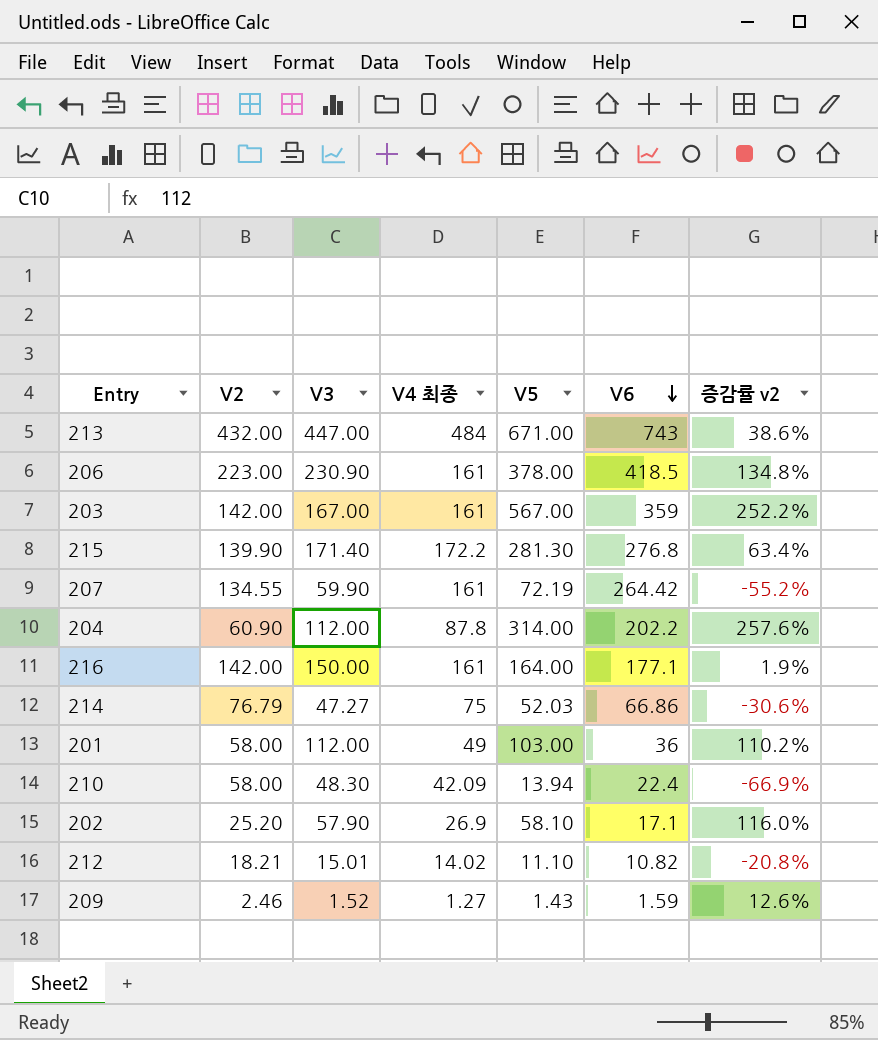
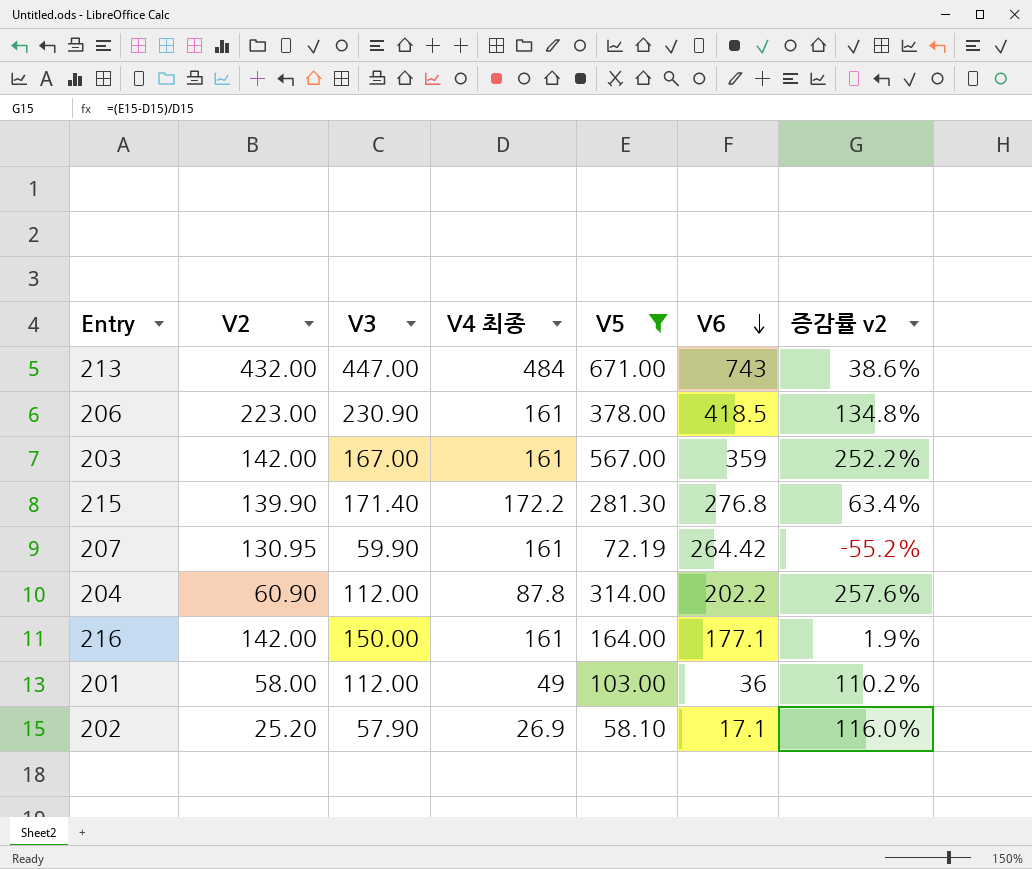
filter: none -> V5 >= 58.10
207 | V2: 134.55 -> 130.95

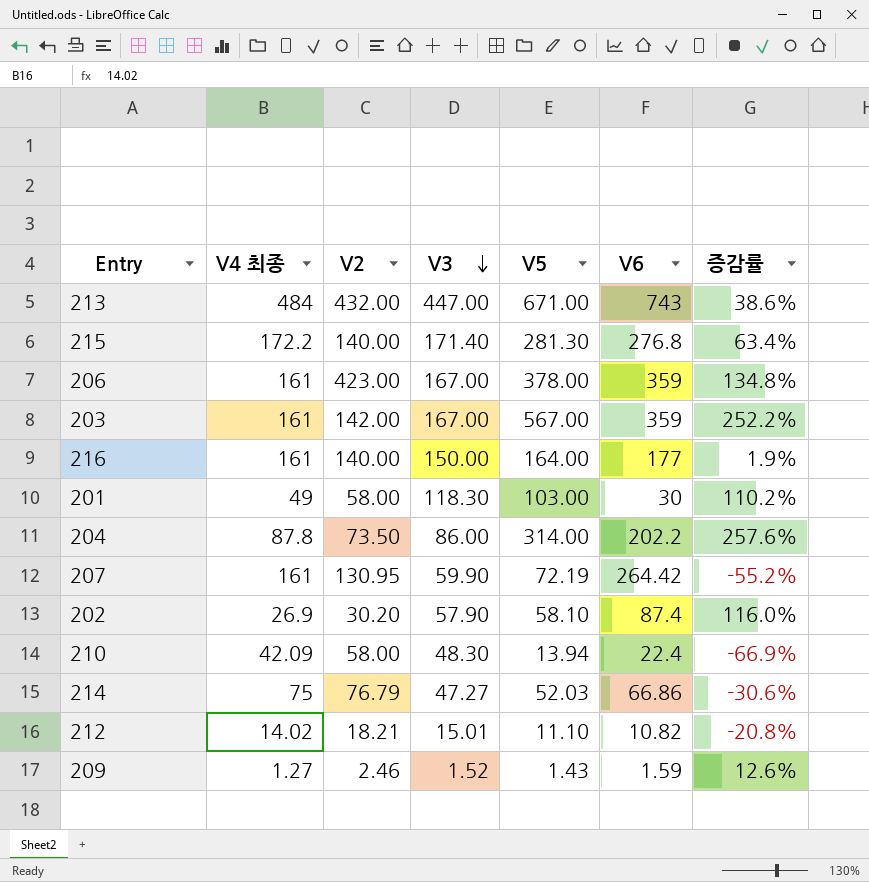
filter: V5 >= 58.10 -> none
row order: V6 descending -> V3 descending
column V4 최종 | position: 4 -> 2
column name: 증감률 v2 -> 증감률
215 | V2: 139.90 -> 140.00
206 | V2: 223.00 -> 423.00
206 | V3: 230.90 -> 167.00
206 | V6: 418.5 -> 359
216 | V2: 142.00 -> 140.00
216 | V6: 177.1 -> 177
201 | V3: 112.00 -> 118.30
201 | V6: 36 -> 30
204 | V2: 60.90 -> 73.50
204 | V3: 112.00 -> 86.00
202 | V2: 25.20 -> 30.20
202 | V6: 17.1 -> 87.4

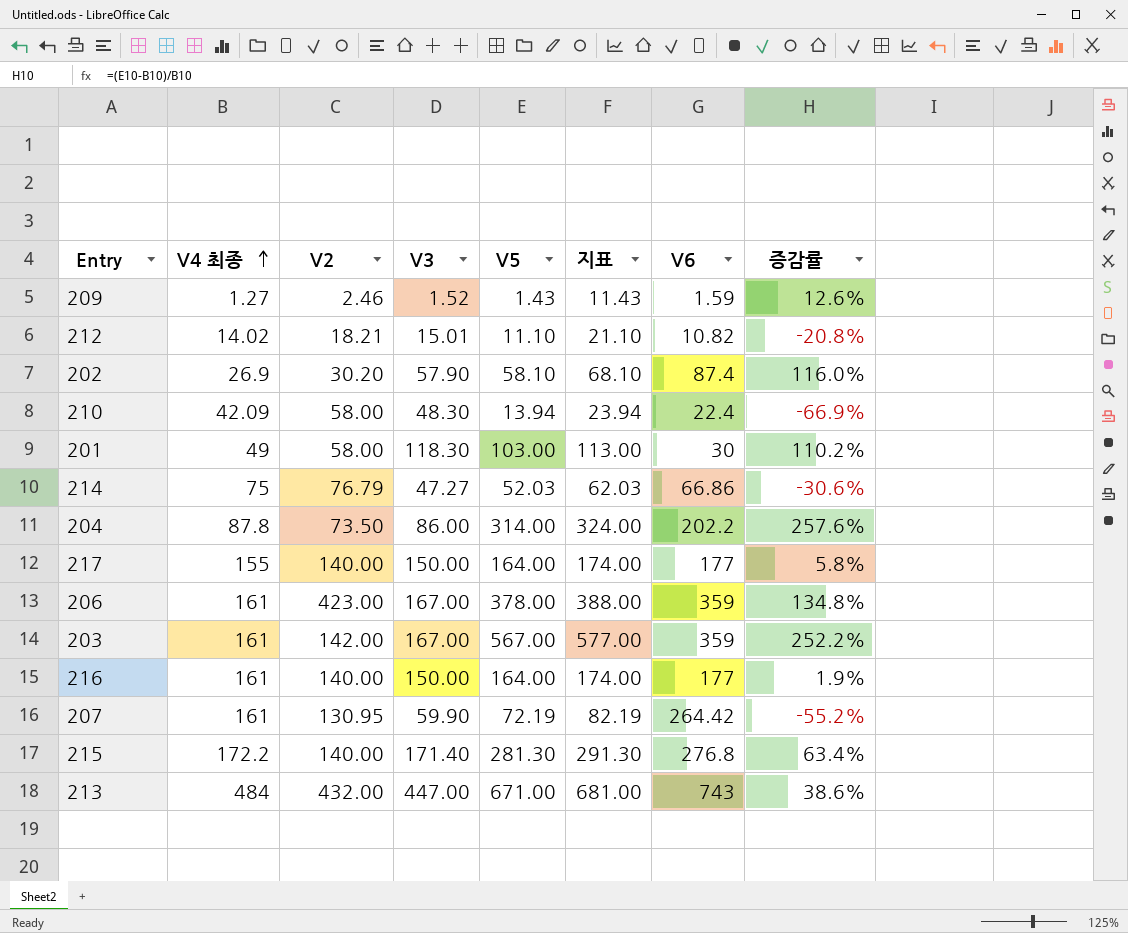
row order: V3 descending -> V4 최종 ascending
column 지표 | formula: none -> [V5] + 10
row 217: none -> 155 | 140.00 | 150.00 | 164.00 | 174.00 | 177 | 5.8%

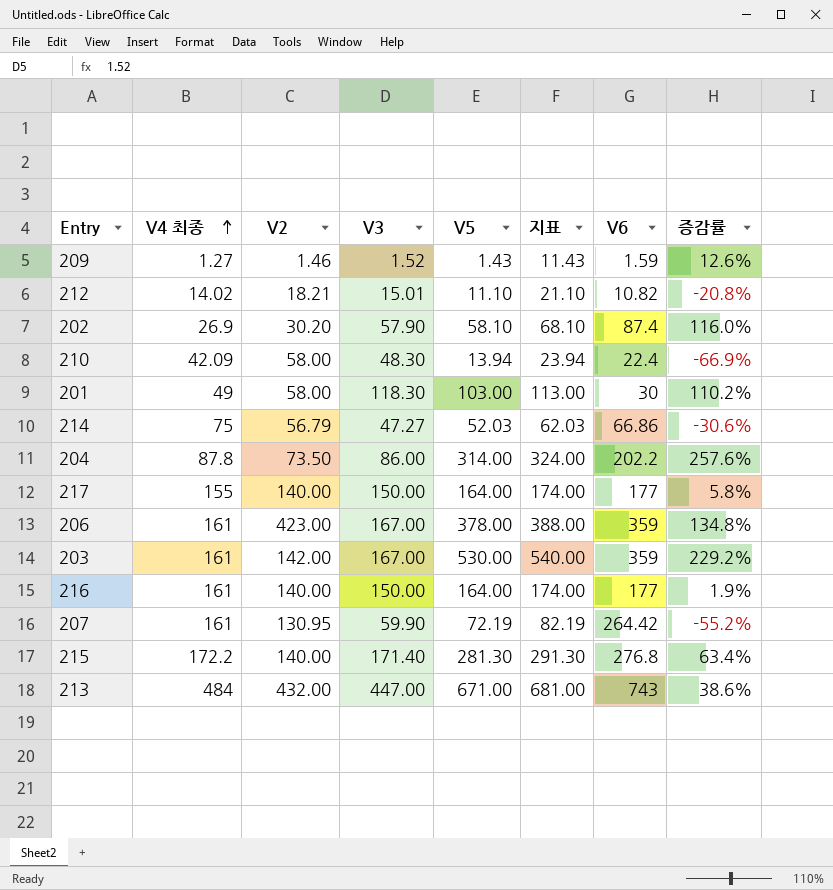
209 | V2: 2.46 -> 1.46
214 | V2: 76.79 -> 56.79
203 | V5: 567.00 -> 530.00
203 | 지표: 577.00 -> 540.00
203 | 증감률: 252.2% -> 229.2%

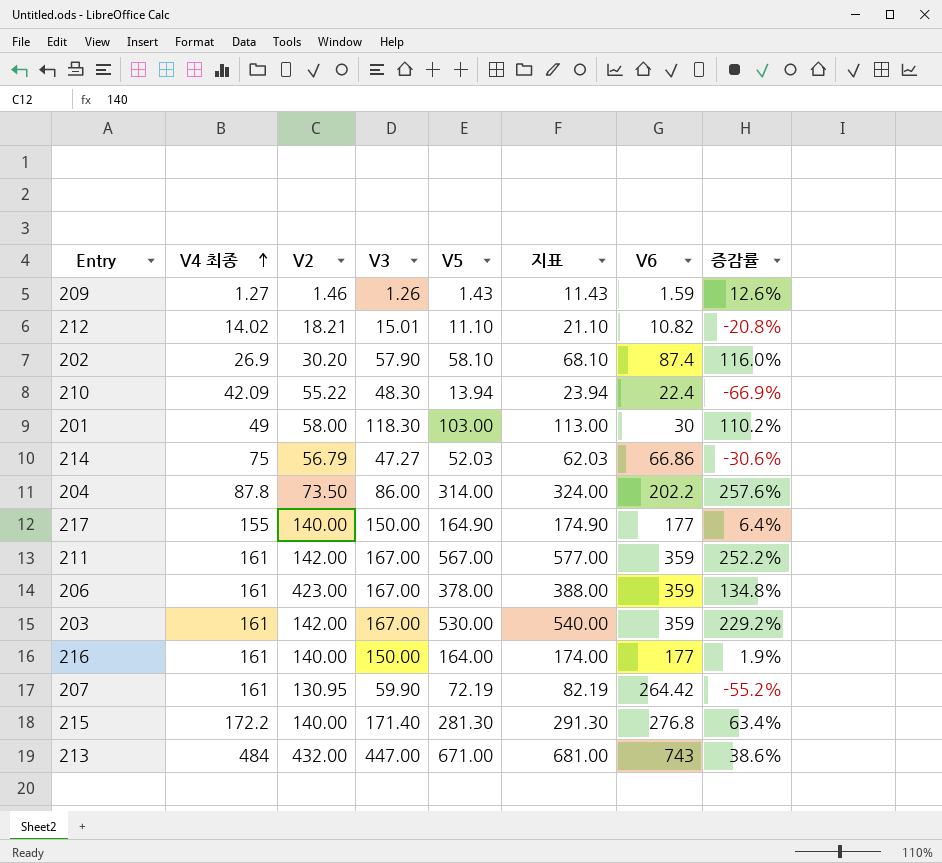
209 | V3: 1.52 -> 1.26
210 | V2: 58.00 -> 55.22
217 | V5: 164.00 -> 164.90
217 | 지표: 174.00 -> 174.90
217 | 증감률: 5.8% -> 6.4%
row 211: none -> 161 | 142.00 | 167.00 | 567.00 | 577.00 | 359 | 252.2%

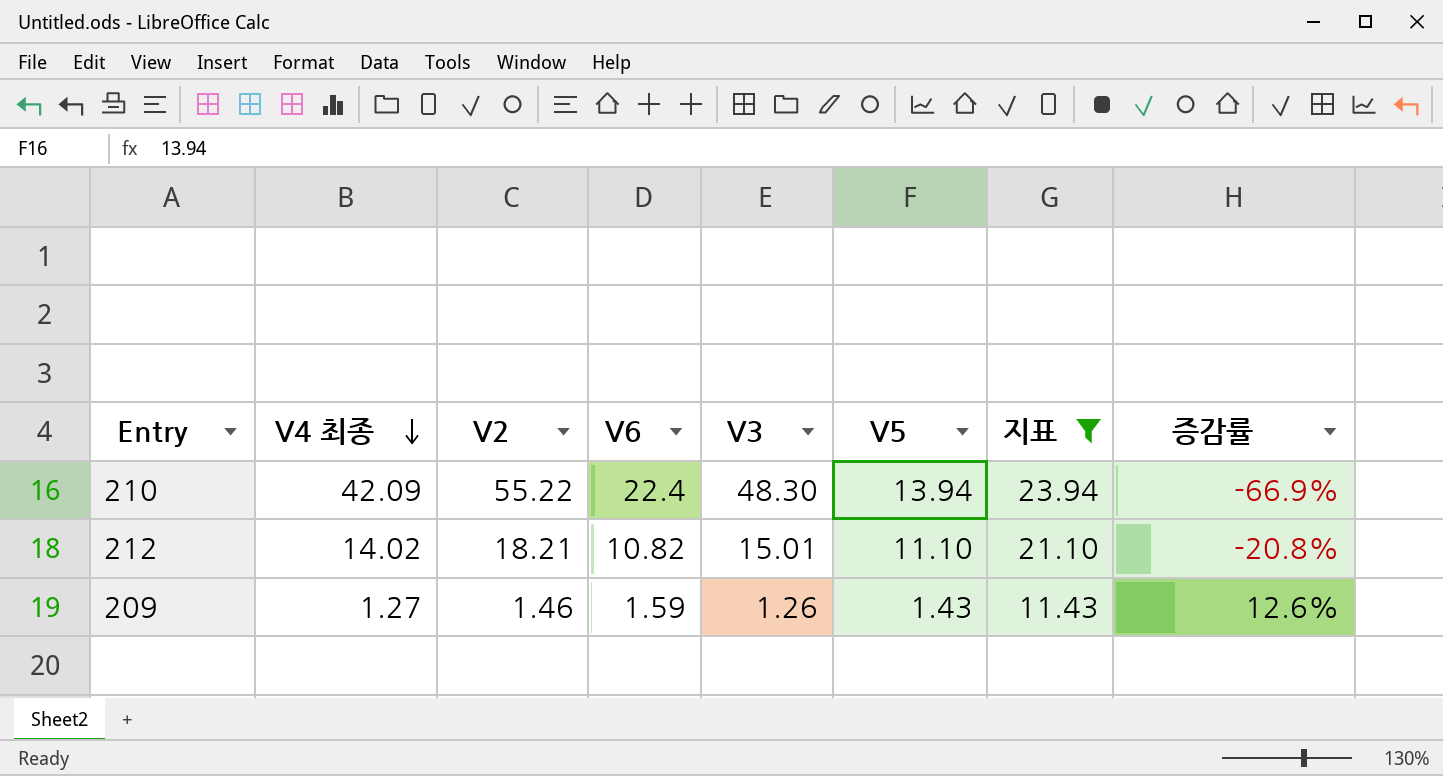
filter: none -> 지표 <= 23.94
row order: V4 최종 ascending -> V4 최종 descending
column V6 | position: 7 -> 4

